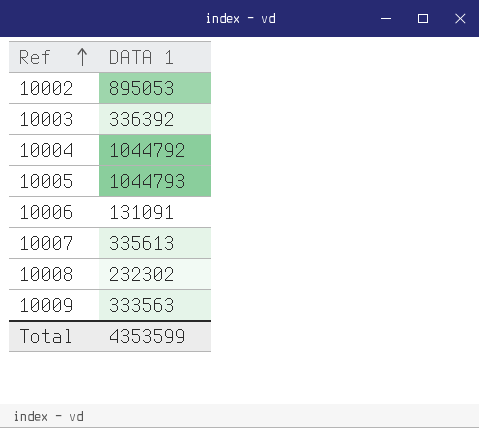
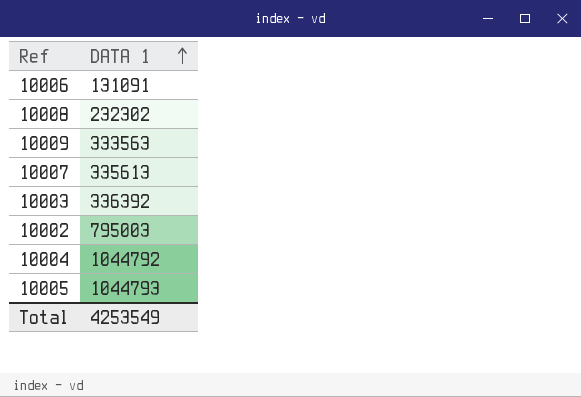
row order: Ref ascending -> DATA 1 ascending
10002 | DATA 1: 895053 -> 795003
Total | DATA 1: 4353599 -> 4253549

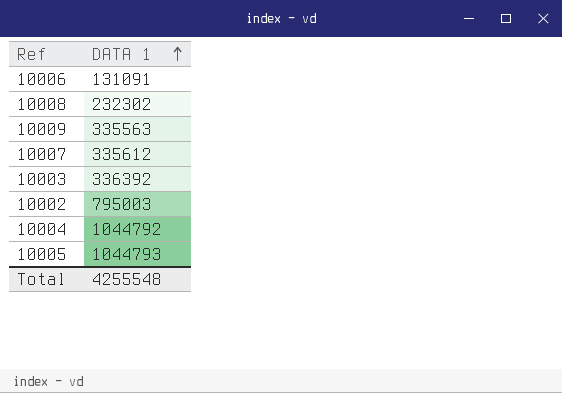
10009 | DATA 1: 333563 -> 335563
10007 | DATA 1: 335613 -> 335612
Total | DATA 1: 4253549 -> 4255548

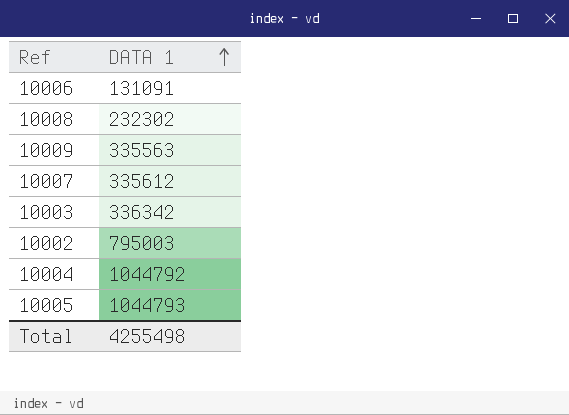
10003 | DATA 1: 336392 -> 336342
Total | DATA 1: 4255548 -> 4255498

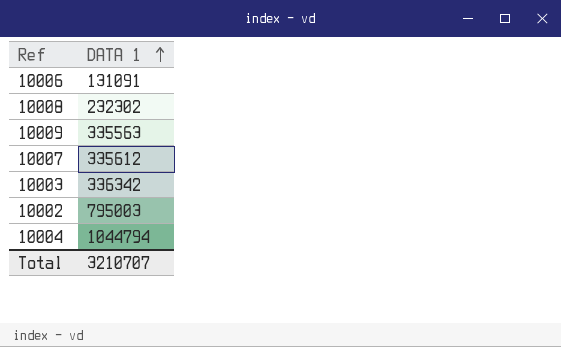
row 10005: 1044793 -> none
10004 | DATA 1: 1044792 -> 1044794
Total | DATA 1: 4255498 -> 3210707

